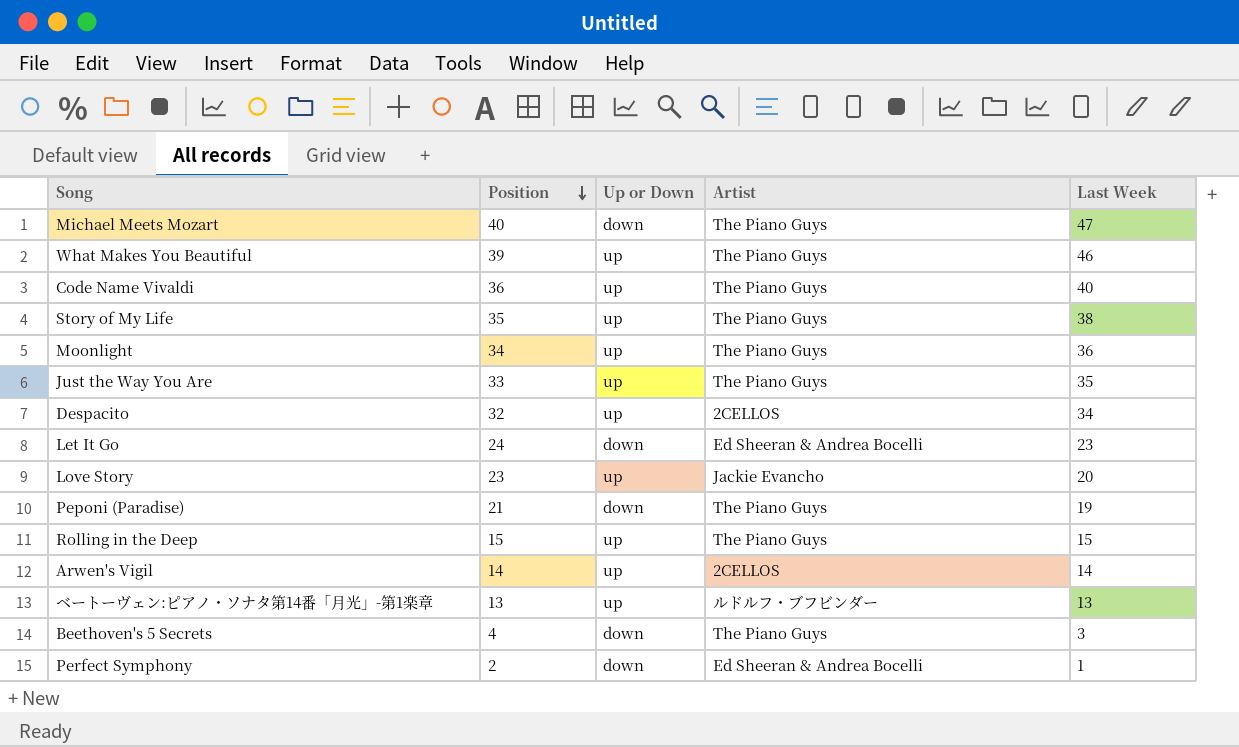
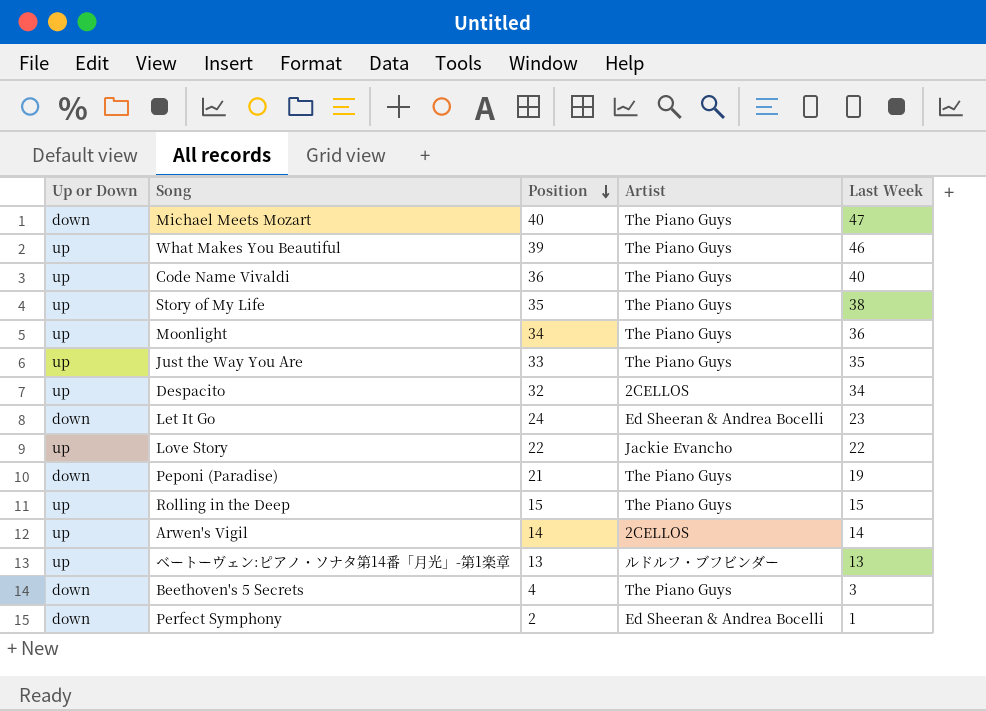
column Up or Down | position: 3 -> 1
Love Story | Position: 23 -> 22
Love Story | Last Week: 20 -> 22

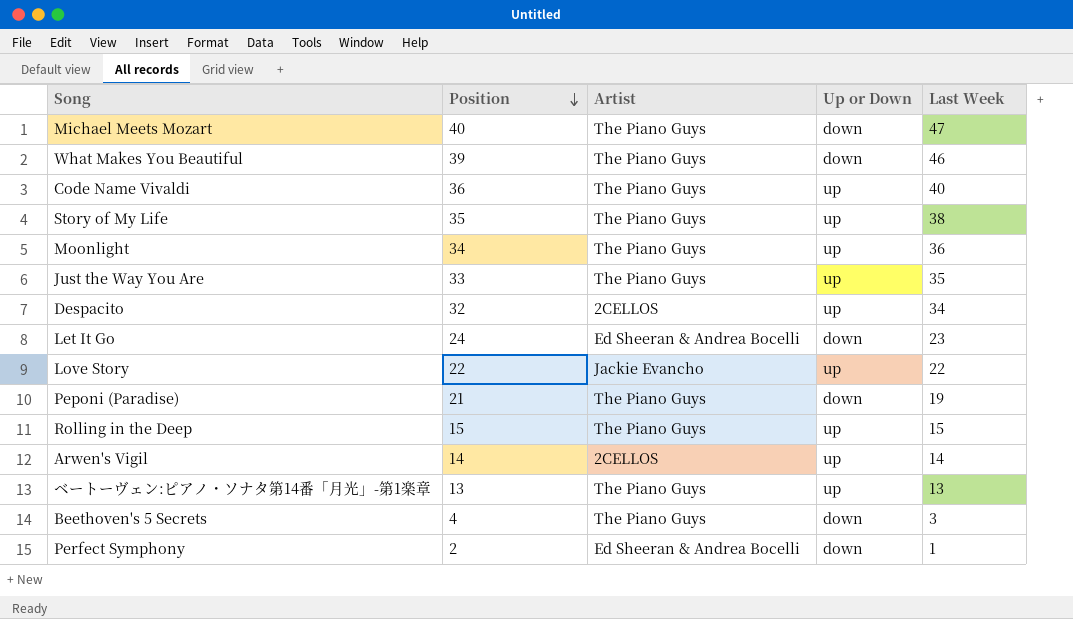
column Up or Down | position: 1 -> 4
What Makes You Beautiful | Up or Down: up -> down
ベートーヴェン:ピアノ・ソナタ第14番「月光」-第1楽章 | Artist: ルドルフ・ブフビンダー -> The Piano Guys

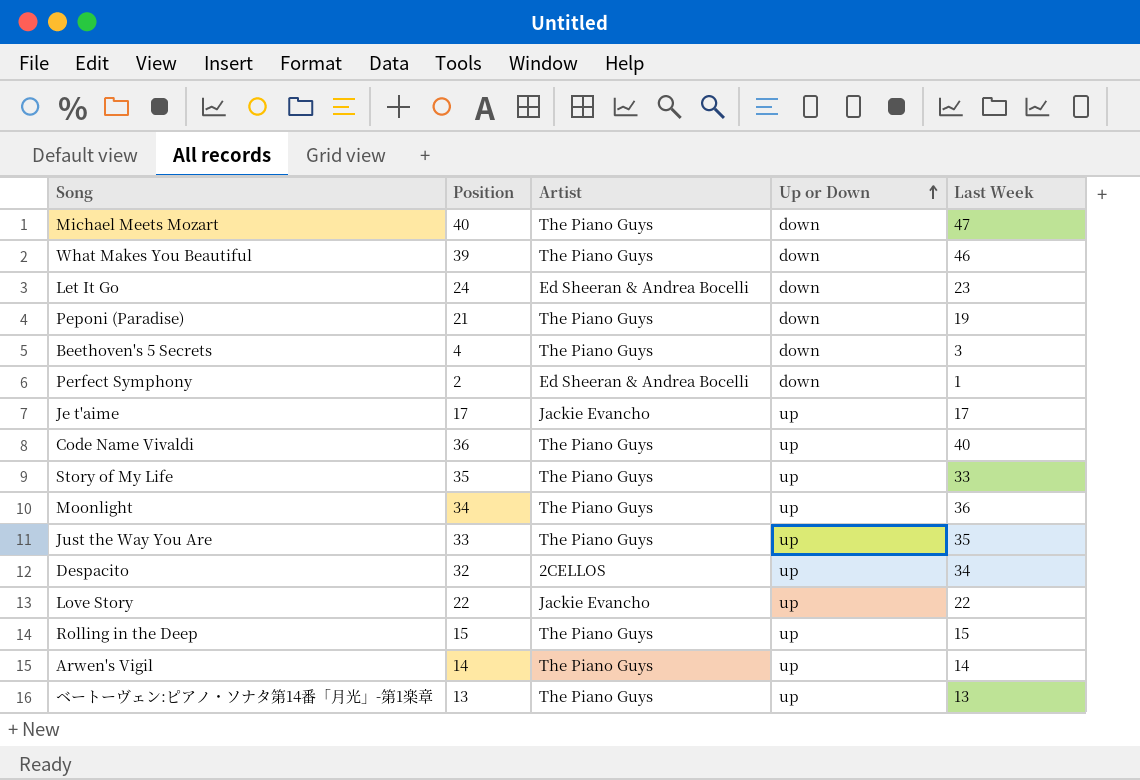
row order: Position descending -> Up or Down ascending
row Je t'aime: none -> 17 | Jackie Evancho | up | 17
Story of My Life | Last Week: 38 -> 33
Arwen's Vigil | Artist: 2CELLOS -> The Piano Guys

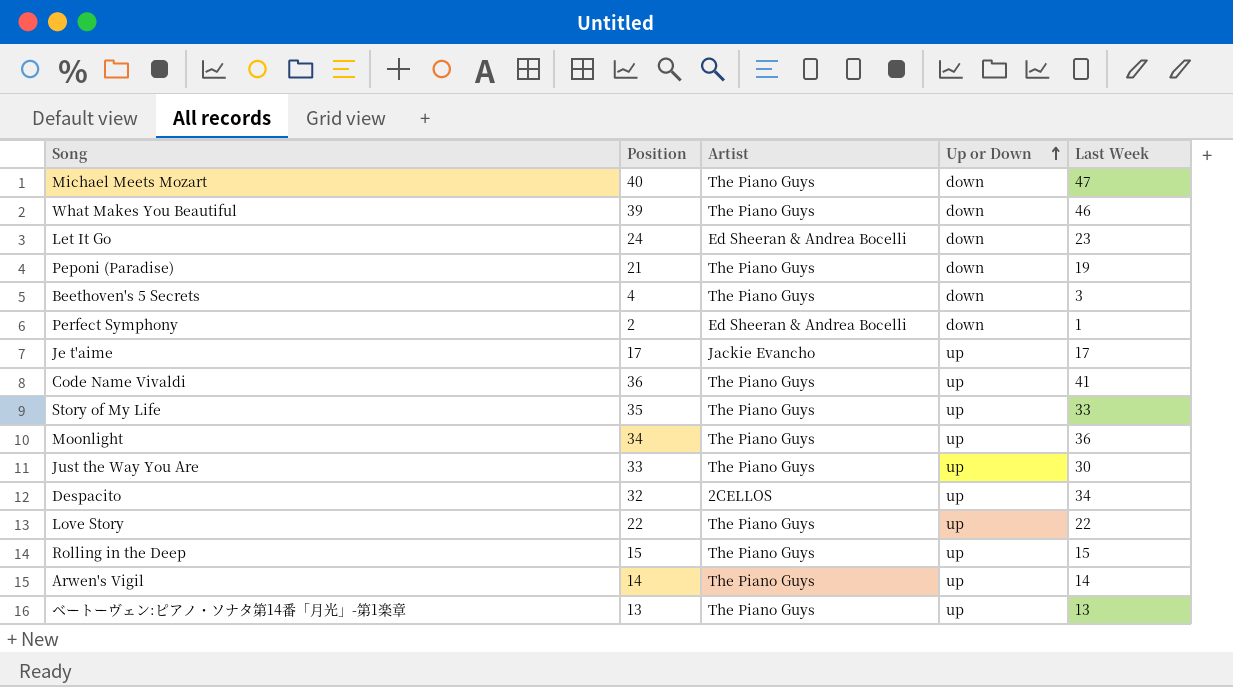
Code Name Vivaldi | Last Week: 40 -> 41
Just the Way You Are | Last Week: 35 -> 30
Love Story | Artist: Jackie Evancho -> The Piano Guys

